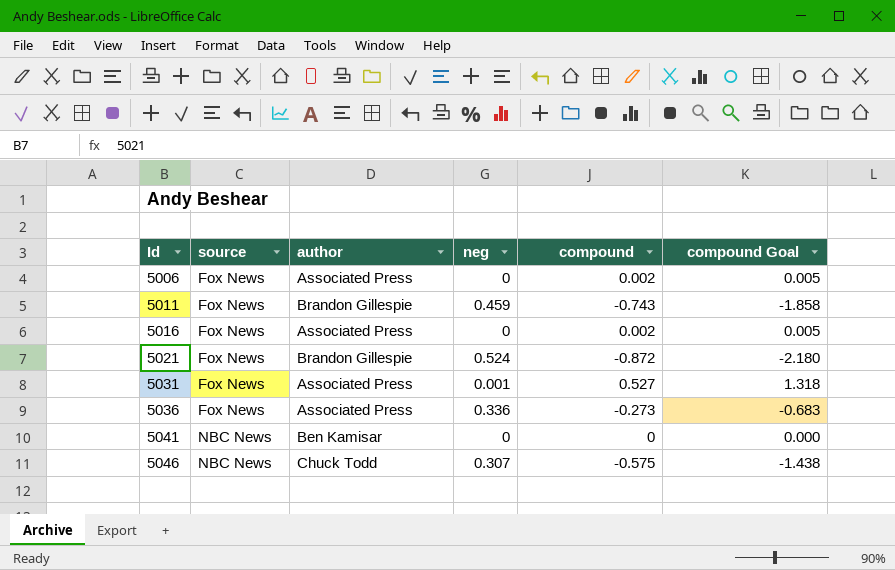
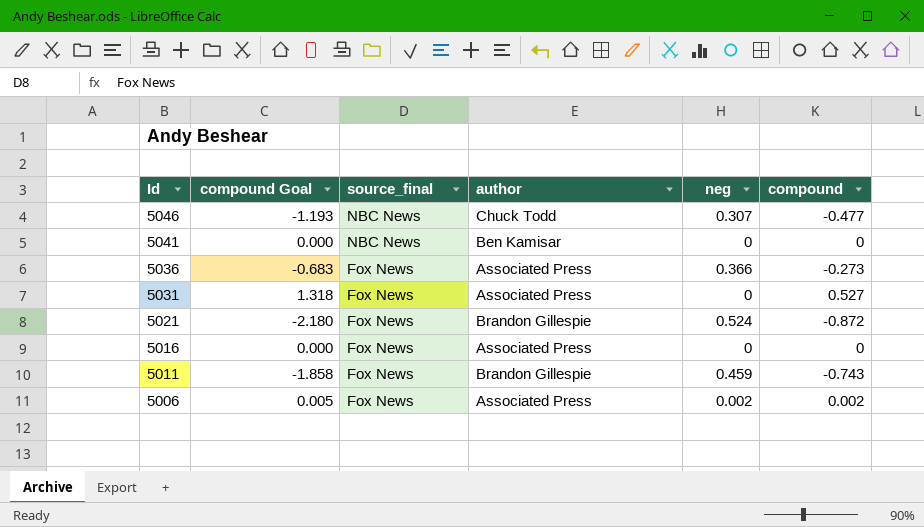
row order: Id ascending -> Id descending
column compound Goal | position: 6 -> 2
column name: source -> source_final
5046 | compound Goal: -1.438 -> -1.193
5046 | compound: -0.575 -> -0.477
5036 | neg: 0.336 -> 0.366
5031 | neg: 0.001 -> 0
5016 | compound Goal: 0.005 -> 0.000
5016 | compound: 0.002 -> 0
5006 | neg: 0 -> 0.002

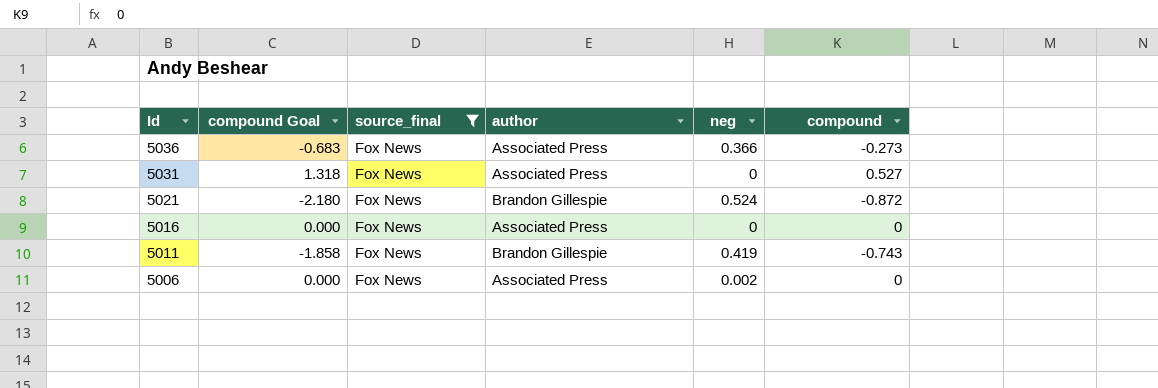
filter: none -> source_final = Fox News
5011 | neg: 0.459 -> 0.419
5006 | compound Goal: 0.005 -> 0.000
5006 | compound: 0.002 -> 0

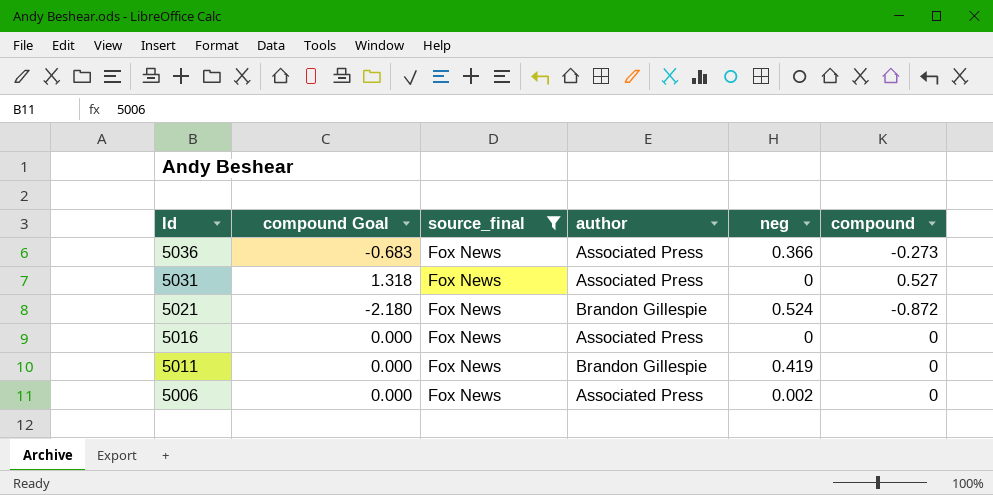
5011 | compound Goal: -1.858 -> 0.000
5011 | compound: -0.743 -> 0

